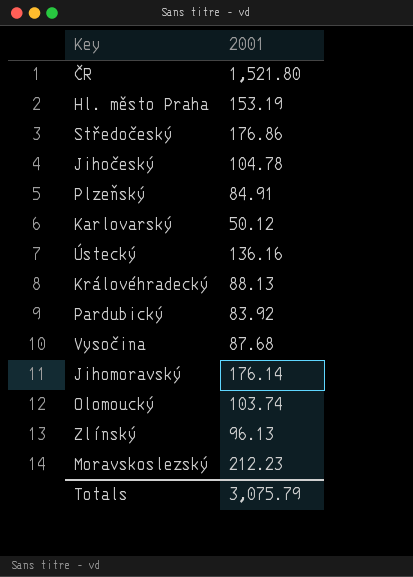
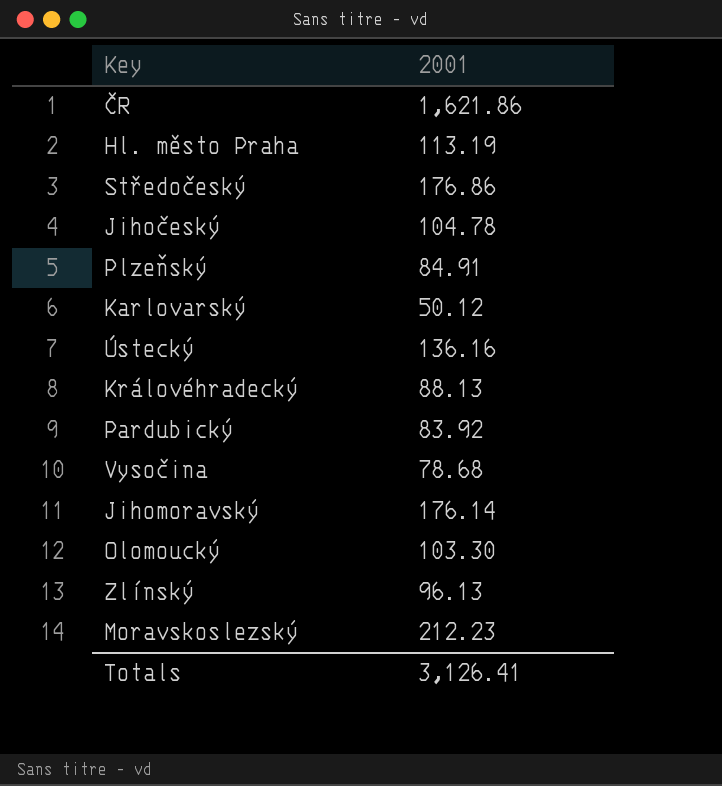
ČR | 2001: 1,521.80 -> 1,621.86
Hl. město Praha | 2001: 153.19 -> 113.19
Vysočina | 2001: 87.68 -> 78.68
Olomoucký | 2001: 103.74 -> 103.30
Totals | 2001: 3,075.79 -> 3,126.41

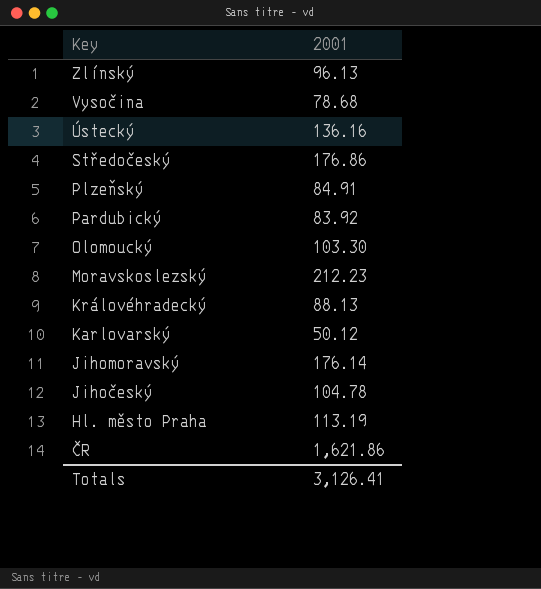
row order: none -> Key descending

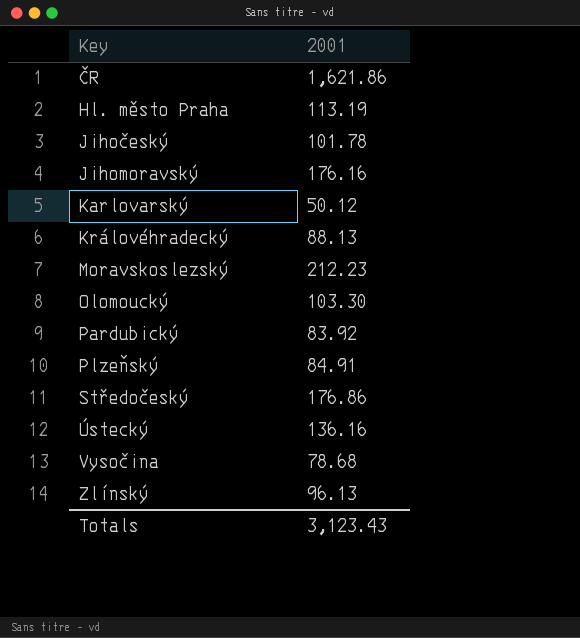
row order: Key descending -> Key ascending
Jihočeský | 2001: 104.78 -> 101.78
Jihomoravský | 2001: 176.14 -> 176.16
Totals | 2001: 3,126.41 -> 3,123.43

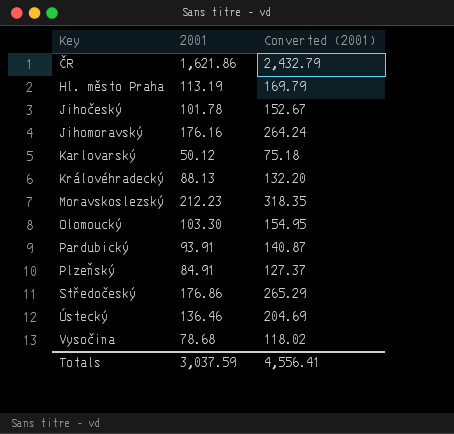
column Converted (2001) | formula: none -> [2001] * 1.5
row Zlínský: 96.13 -> none
Pardubický | 2001: 83.92 -> 93.91
Ústecký | 2001: 136.16 -> 136.46
Totals | 2001: 3,123.43 -> 3,037.59

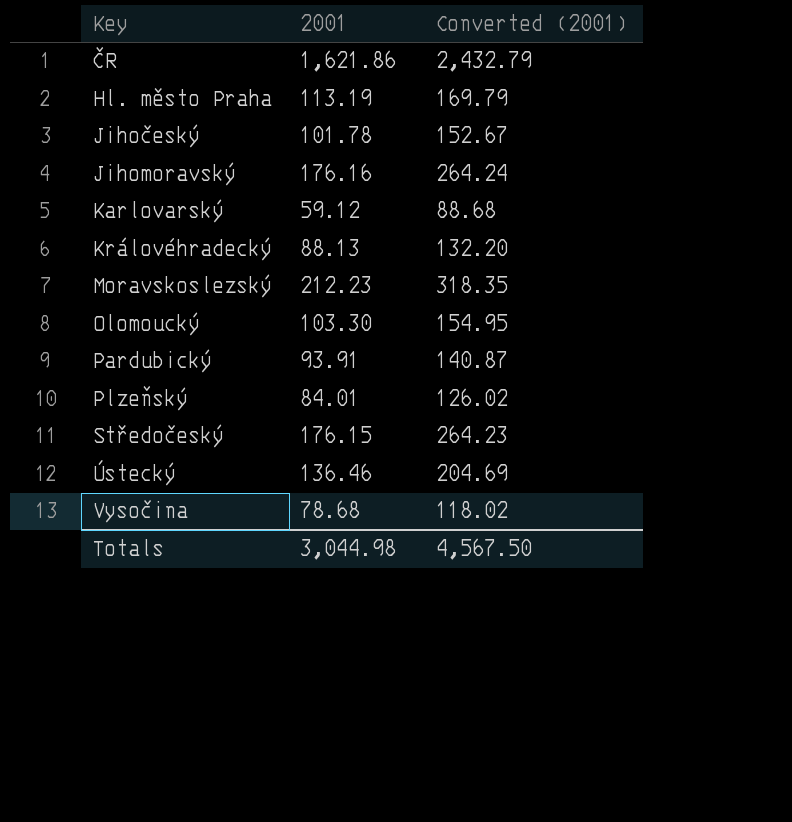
Karlovarský | 2001: 50.12 -> 59.12
Karlovarský | Converted (2001): 75.18 -> 88.68
Plzeňský | 2001: 84.91 -> 84.01
Plzeňský | Converted (2001): 127.37 -> 126.02
Středočeský | 2001: 176.86 -> 176.15
Středočeský | Converted (2001): 265.29 -> 264.23
Totals | 2001: 3,037.59 -> 3,044.98
Totals | Converted (2001): 4,556.41 -> 4,567.50

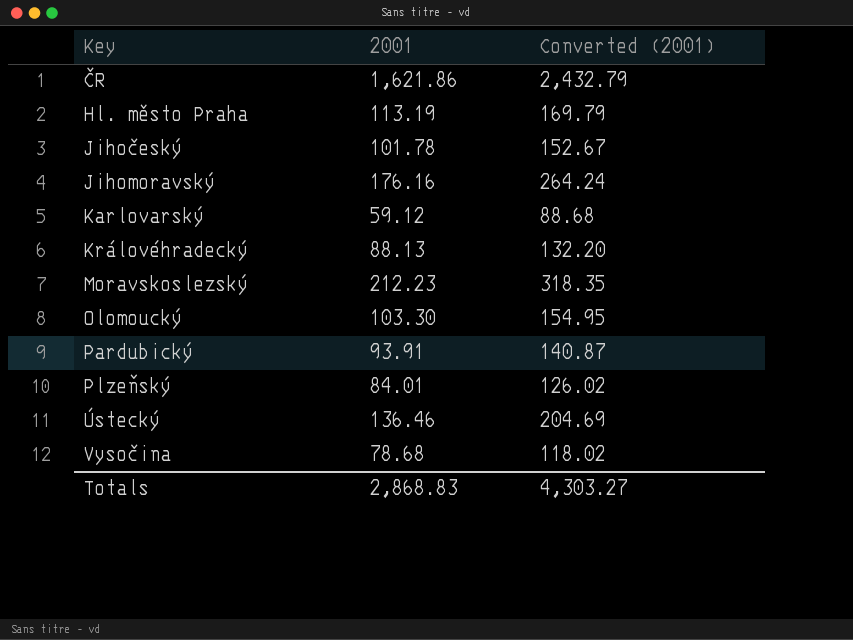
row Středočeský: 176.15 | 264.23 -> none
Totals | 2001: 3,044.98 -> 2,868.83
Totals | Converted (2001): 4,567.50 -> 4,303.27

